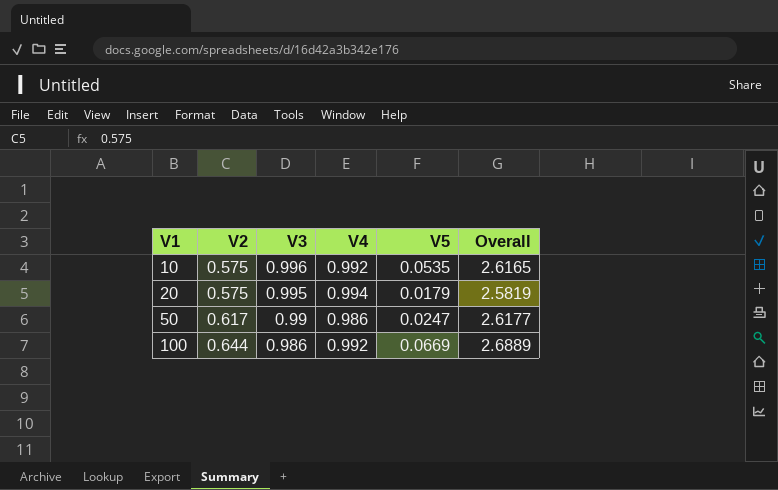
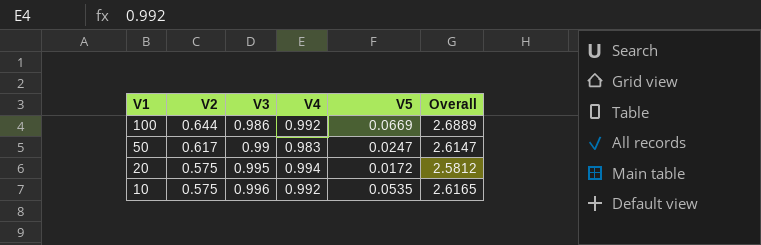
row order: V1 ascending -> V1 descending
50 | V4: 0.986 -> 0.983
50 | Overall: 2.6177 -> 2.6147
20 | V5: 0.0179 -> 0.0172
20 | Overall: 2.5819 -> 2.5812

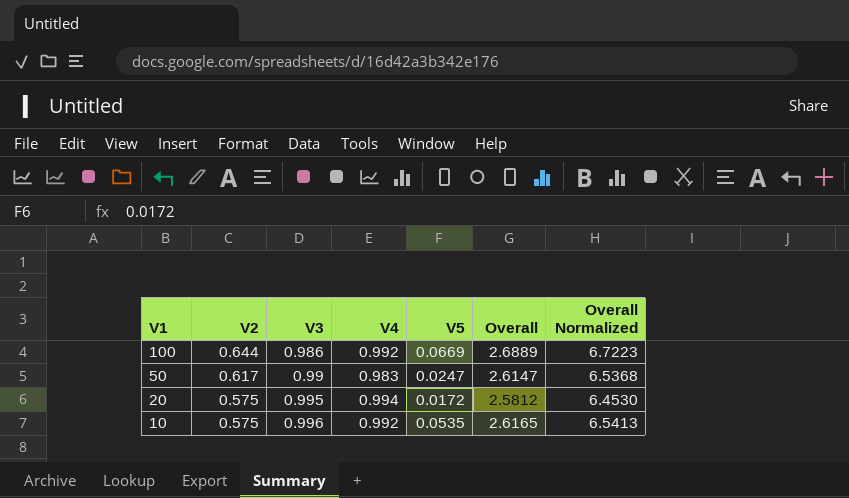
column Overall Normalized | formula: none -> [Overall] * 2.5

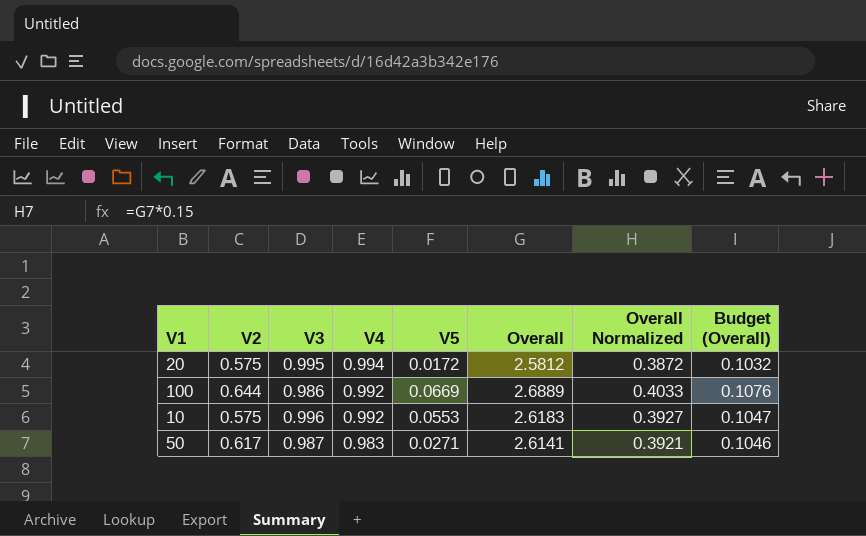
row order: V1 descending -> V4 descending
column Overall Normalized | formula: [Overall] * 2.5 -> [Overall] * 0.15
column Budget (Overall) | formula: none -> [Overall] * 0.04
10 | V5: 0.0535 -> 0.0553
10 | Overall: 2.6165 -> 2.6183
50 | V3: 0.99 -> 0.987
50 | V5: 0.0247 -> 0.0271
50 | Overall: 2.6147 -> 2.6141

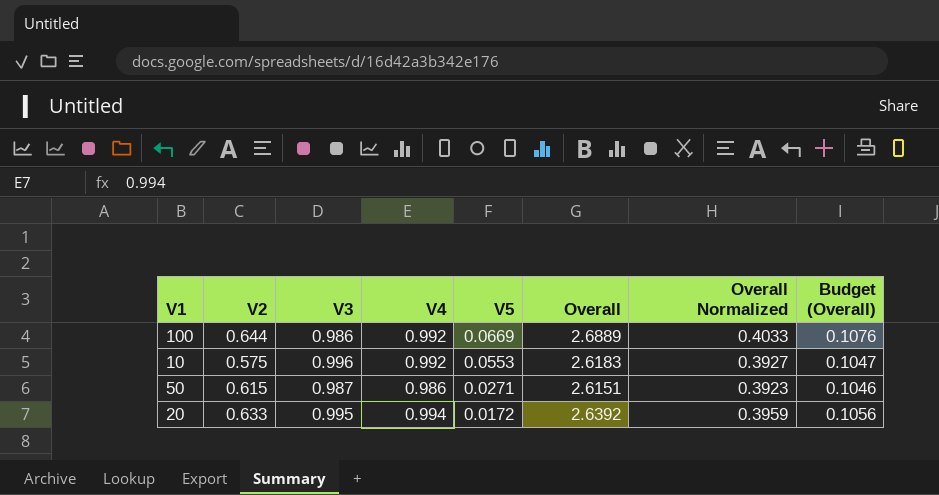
row order: V4 descending -> V5 descending
50 | V2: 0.617 -> 0.615
50 | V4: 0.983 -> 0.986
50 | Overall: 2.6141 -> 2.6151
50 | Overall Normalized: 0.3921 -> 0.3923
20 | V2: 0.575 -> 0.633
20 | Overall: 2.5812 -> 2.6392
20 | Overall Normalized: 0.3872 -> 0.3959
20 | Budget (Overall): 0.1032 -> 0.1056

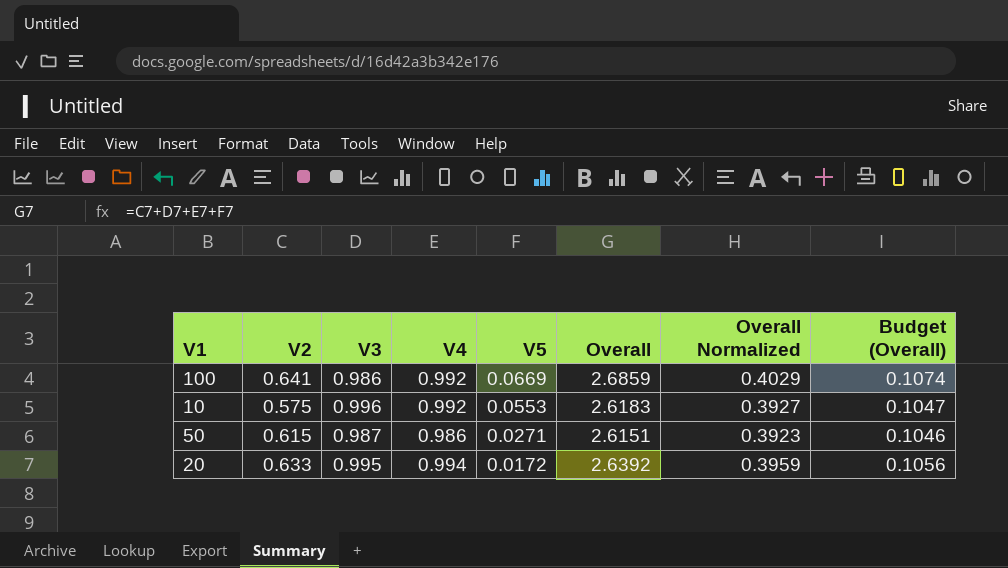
100 | V2: 0.644 -> 0.641
100 | Overall: 2.6889 -> 2.6859
100 | Overall Normalized: 0.4033 -> 0.4029
100 | Budget (Overall): 0.1076 -> 0.1074

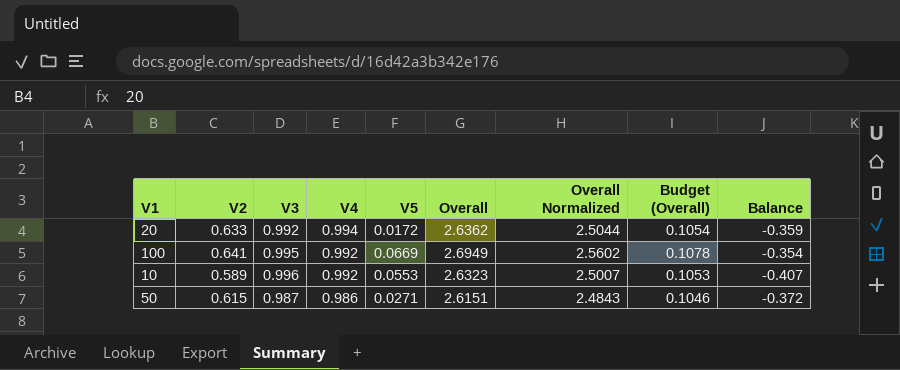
row order: V5 descending -> V4 descending
column Overall Normalized | formula: [Overall] * 0.15 -> [Overall] * 0.95
column Balance | formula: none -> [V2] - [V3]
20 | V3: 0.995 -> 0.992
20 | Overall: 2.6392 -> 2.6362
20 | Budget (Overall): 0.1056 -> 0.1054
100 | V3: 0.986 -> 0.995
100 | Overall: 2.6859 -> 2.6949
100 | Budget (Overall): 0.1074 -> 0.1078
10 | V2: 0.575 -> 0.589
10 | Overall: 2.6183 -> 2.6323
10 | Budget (Overall): 0.1047 -> 0.1053

